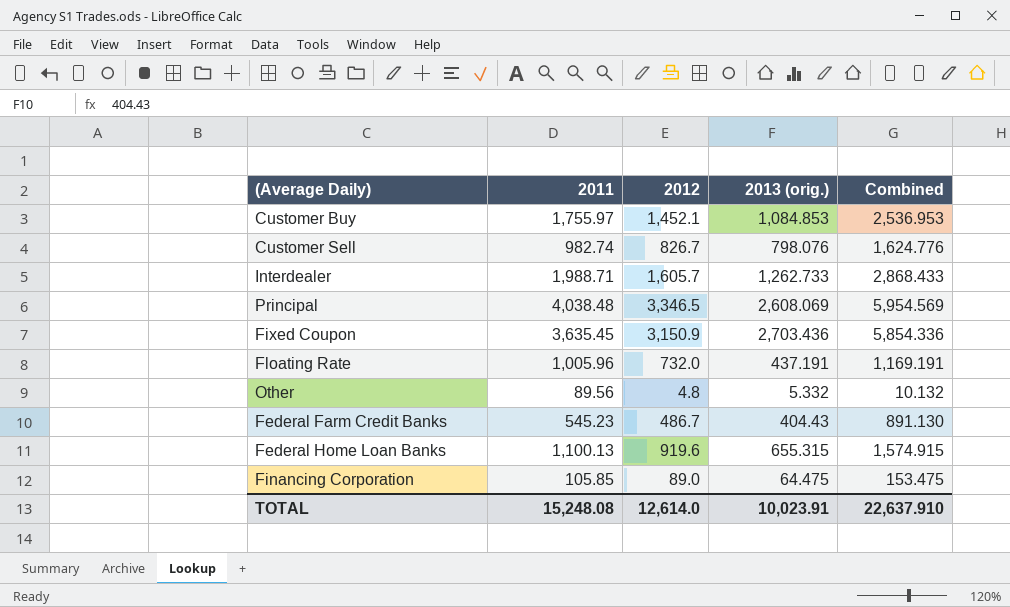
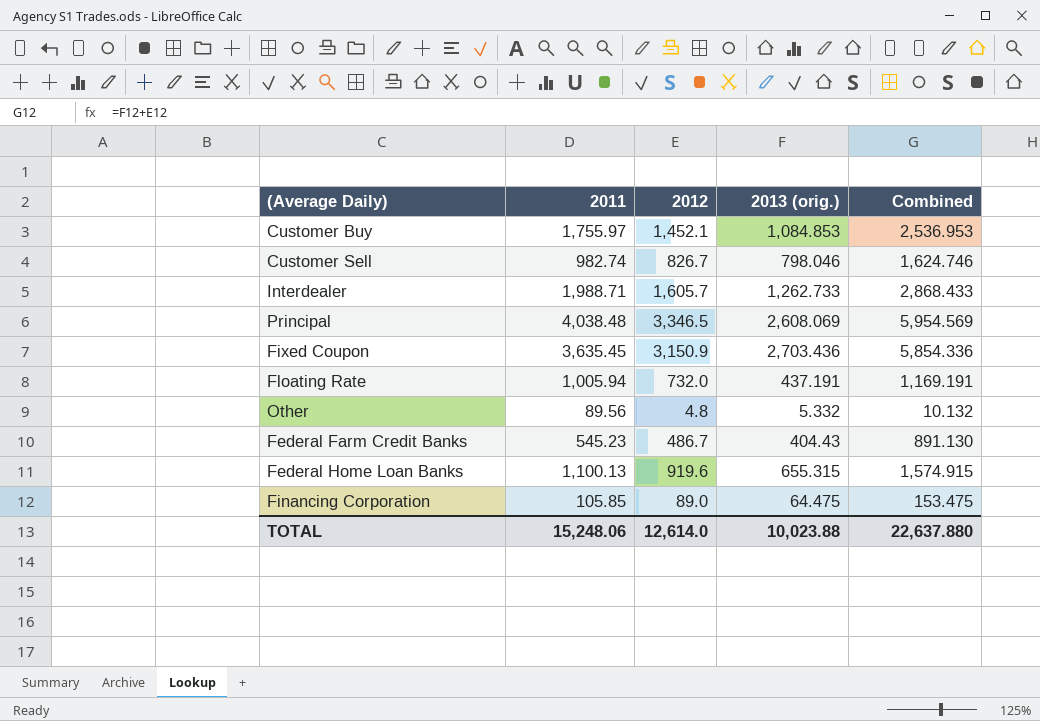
Customer Sell | 2013 (orig.): 798.076 -> 798.046
Customer Sell | Combined: 1,624.776 -> 1,624.746
Floating Rate | 2011: 1,005.96 -> 1,005.94
TOTAL | 2011: 15,248.08 -> 15,248.06
TOTAL | 2013 (orig.): 10,023.91 -> 10,023.88
TOTAL | Combined: 22,637.910 -> 22,637.880

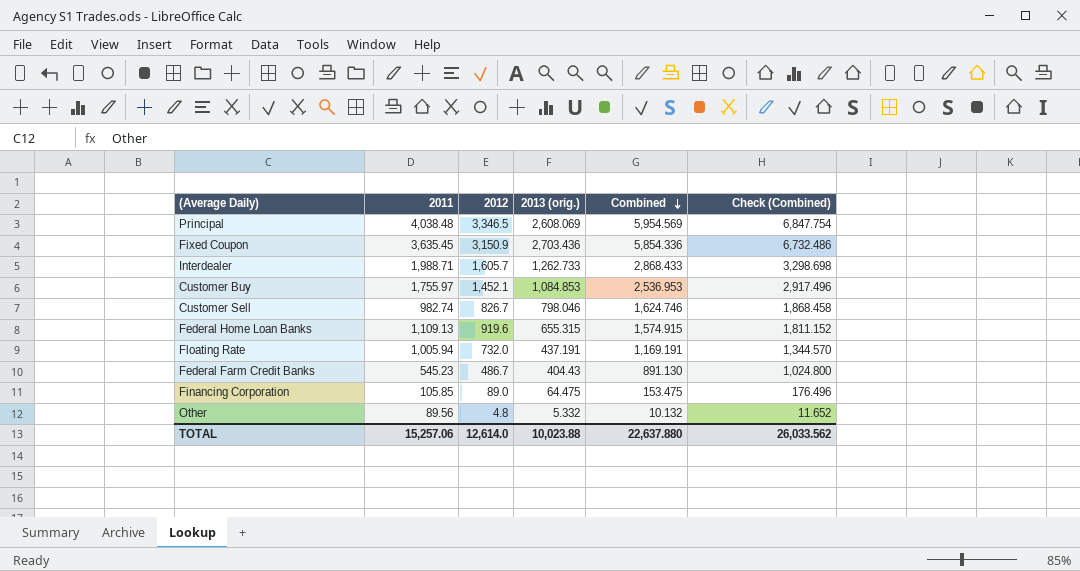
row order: none -> Combined descending
column Check (Combined) | formula: none -> [Combined] * 1.15
Federal Home Loan Banks | 2011: 1,100.13 -> 1,109.13
TOTAL | 2011: 15,248.06 -> 15,257.06

